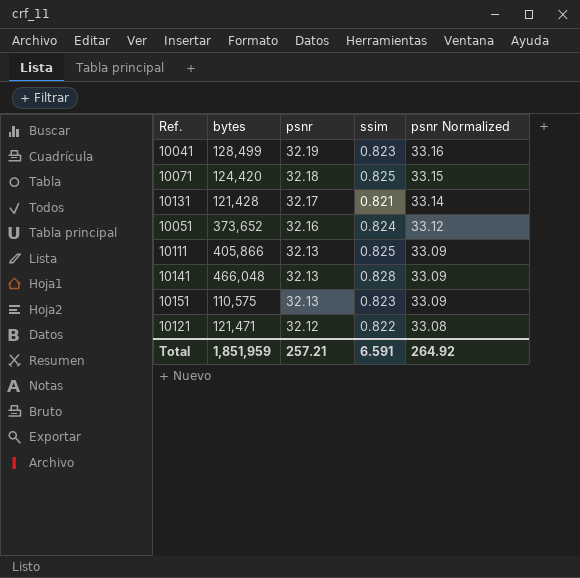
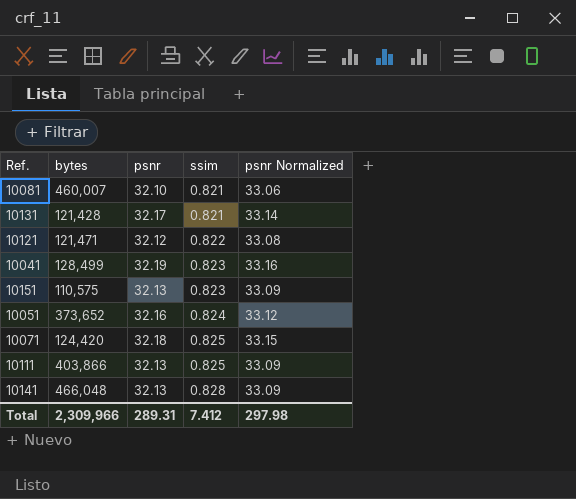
row order: psnr descending -> ssim ascending
row 10081: none -> 460,007 | 32.10 | 0.821 | 33.06
10111 | bytes: 405,866 -> 403,866
Total | bytes: 1,851,959 -> 2,309,966
Total | psnr: 257.21 -> 289.31
Total | ssim: 6.591 -> 7.412
Total | psnr Normalized: 264.92 -> 297.98

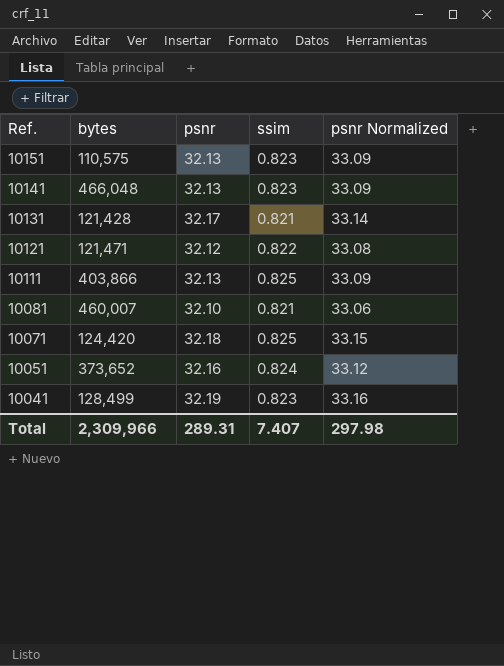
row order: ssim ascending -> Ref. descending
10141 | ssim: 0.828 -> 0.823
Total | ssim: 7.412 -> 7.407

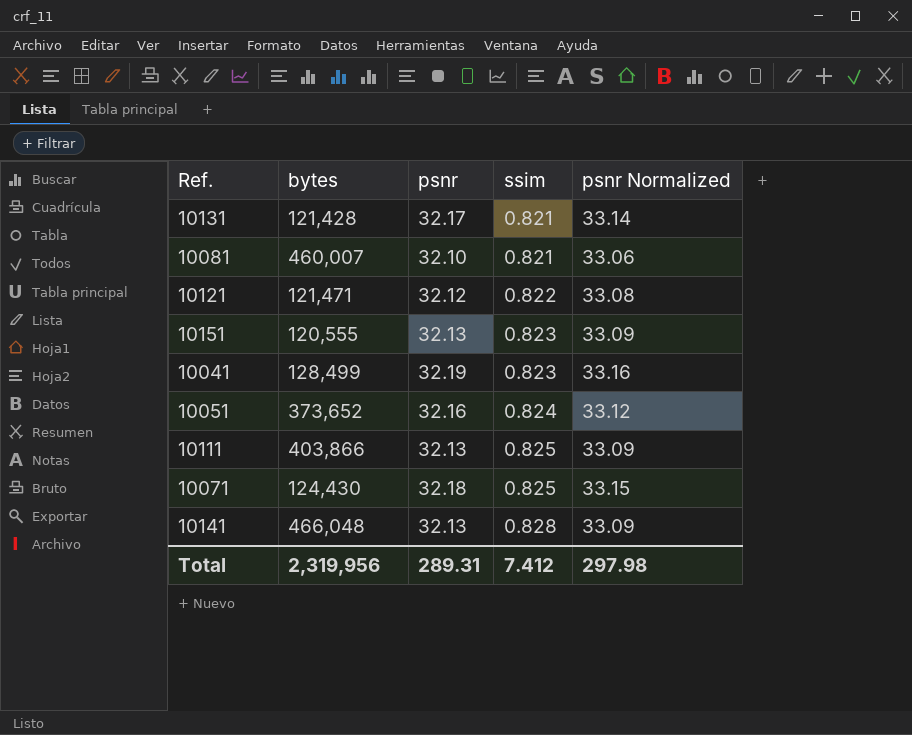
row order: Ref. descending -> ssim ascending
10151 | bytes: 110,575 -> 120,555
10071 | bytes: 124,420 -> 124,430
10141 | ssim: 0.823 -> 0.828
Total | bytes: 2,309,966 -> 2,319,956
Total | ssim: 7.407 -> 7.412

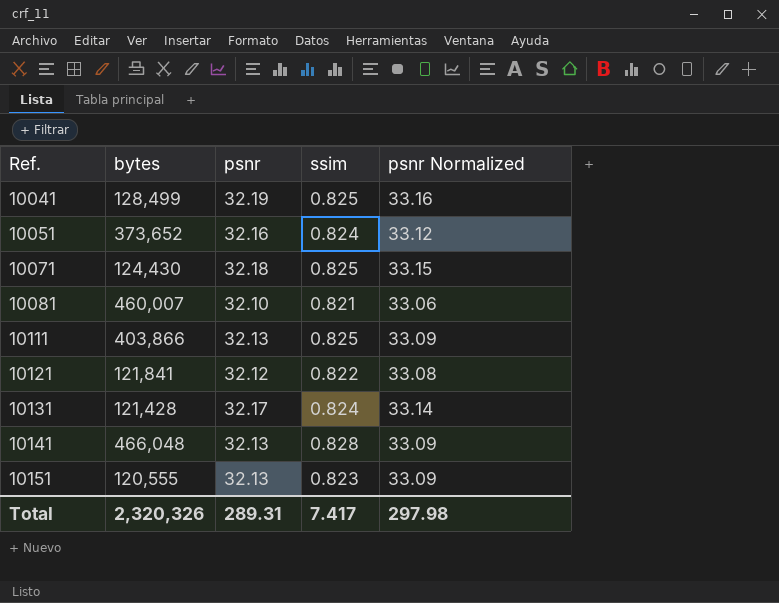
row order: ssim ascending -> Ref. ascending
10041 | ssim: 0.823 -> 0.825
10121 | bytes: 121,471 -> 121,841
10131 | ssim: 0.821 -> 0.824
Total | bytes: 2,319,956 -> 2,320,326
Total | ssim: 7.412 -> 7.417

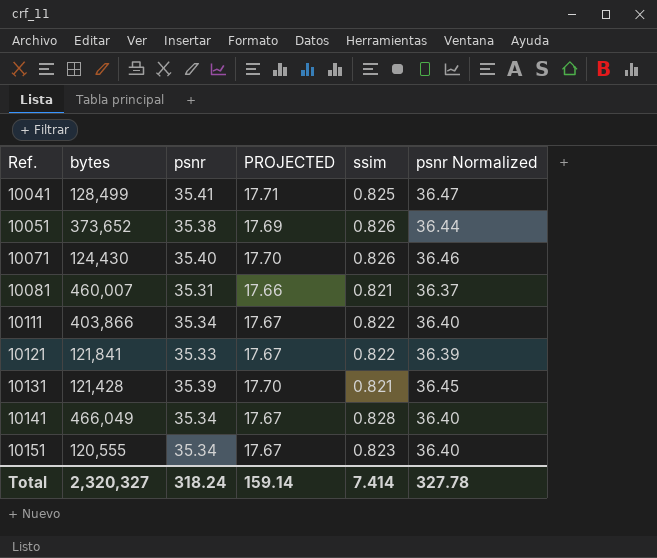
column PROJECTED | formula: none -> [psnr] * 0.5
10041 | psnr: 32.19 -> 35.41
10041 | psnr Normalized: 33.16 -> 36.47
10051 | psnr: 32.16 -> 35.38
10051 | ssim: 0.824 -> 0.826
10051 | psnr Normalized: 33.12 -> 36.44
10071 | psnr: 32.18 -> 35.40
10071 | ssim: 0.825 -> 0.826
10071 | psnr Normalized: 33.15 -> 36.46
10081 | psnr: 32.10 -> 35.31
10081 | psnr Normalized: 33.06 -> 36.37
10111 | psnr: 32.13 -> 35.34
10111 | ssim: 0.825 -> 0.822
10111 | psnr Normalized: 33.09 -> 36.40
10121 | psnr: 32.12 -> 35.33
10121 | psnr Normalized: 33.08 -> 36.39
10131 | psnr: 32.17 -> 35.39
10131 | ssim: 0.824 -> 0.821
10131 | psnr Normalized: 33.14 -> 36.45
10141 | bytes: 466,048 -> 466,049
10141 | psnr: 32.13 -> 35.34
10141 | psnr Normalized: 33.09 -> 36.40
10151 | psnr: 32.13 -> 35.34
10151 | psnr Normalized: 33.09 -> 36.40
Total | bytes: 2,320,326 -> 2,320,327
Total | psnr: 289.31 -> 318.24
Total | ssim: 7.417 -> 7.414
Total | psnr Normalized: 297.98 -> 327.78

